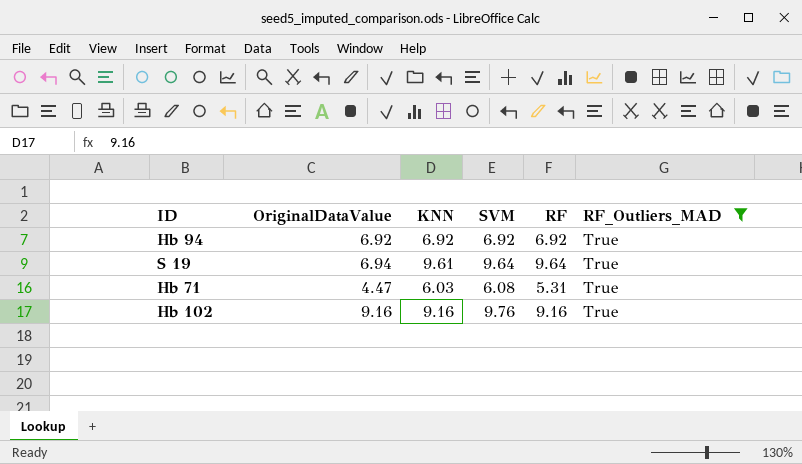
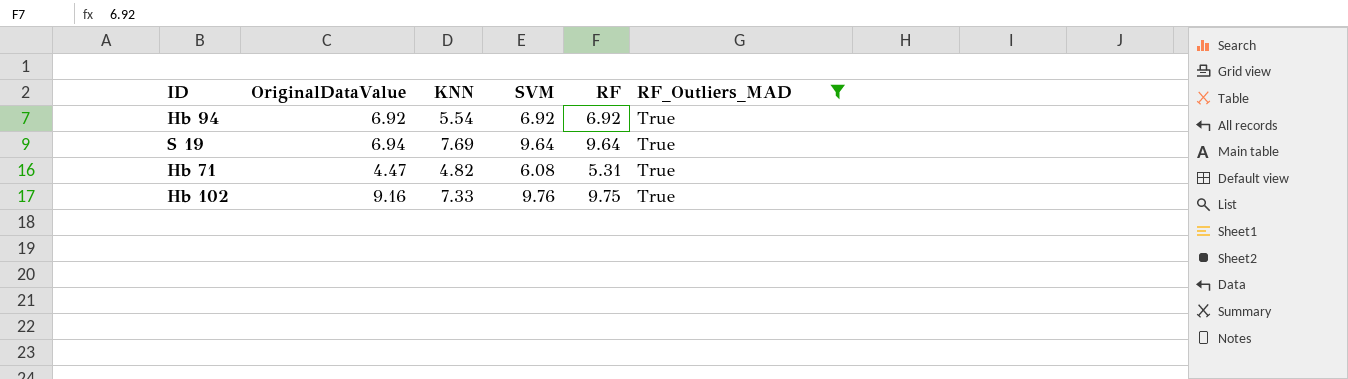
Hb 94 | KNN: 6.92 -> 5.54
S 19 | KNN: 9.61 -> 7.69
Hb 71 | KNN: 6.03 -> 4.82
Hb 102 | KNN: 9.16 -> 7.33
Hb 102 | RF: 9.16 -> 9.75

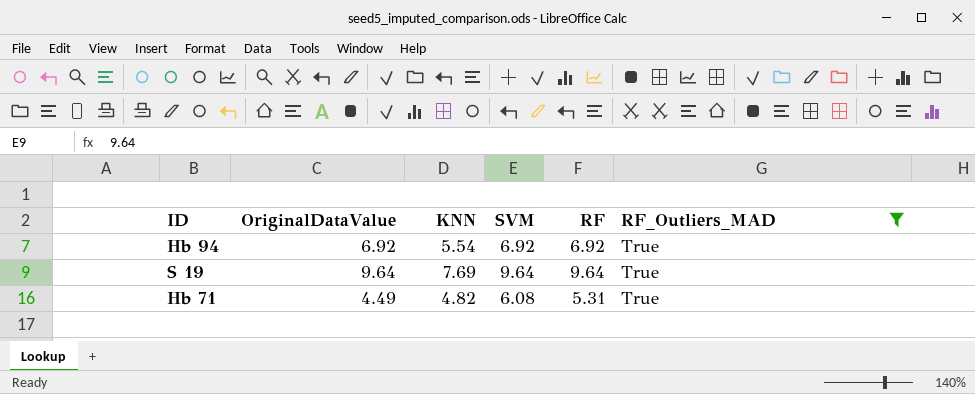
row Hb 102: 9.16 | 7.33 | 9.76 | 9.75 | True -> none
S 19 | OriginalDataValue: 6.94 -> 9.64
Hb 71 | OriginalDataValue: 4.47 -> 4.49

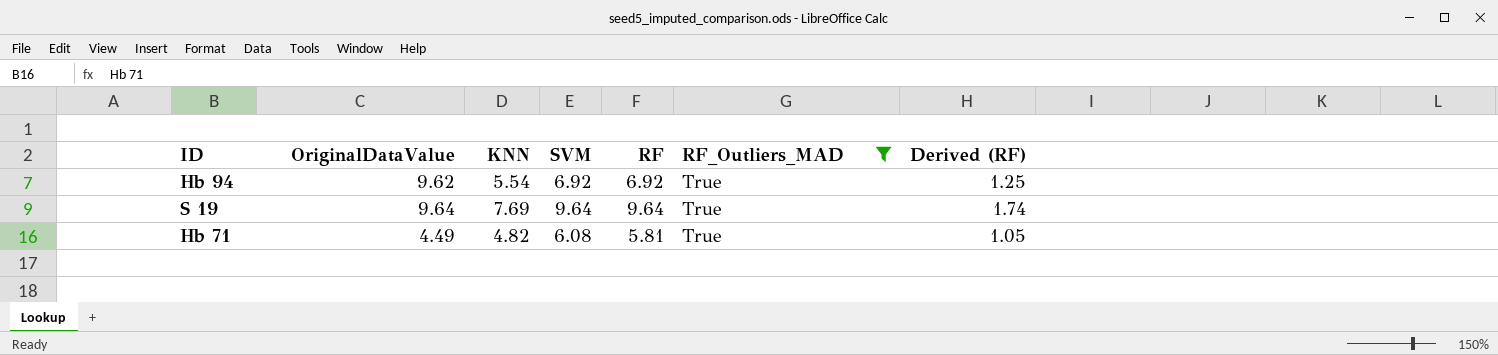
column Derived (RF) | formula: none -> [RF] * 0.18
Hb 94 | OriginalDataValue: 6.92 -> 9.62
Hb 71 | RF: 5.31 -> 5.81

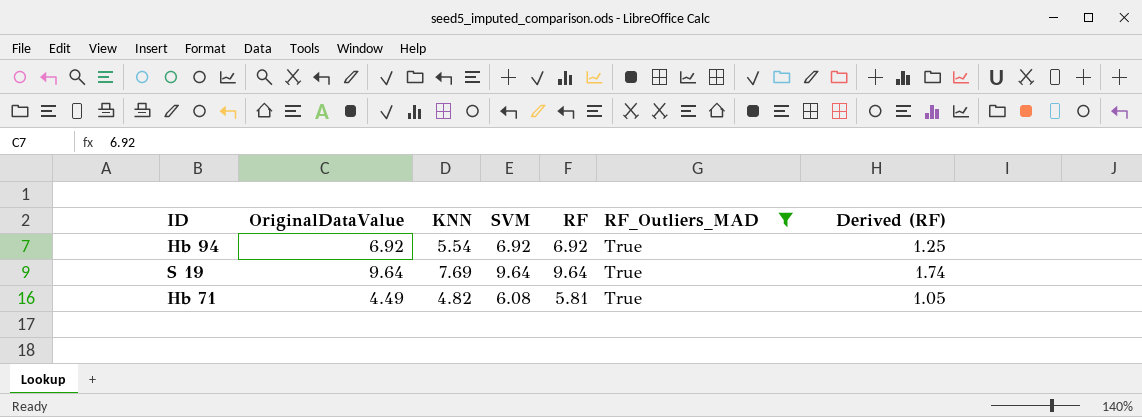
Hb 94 | OriginalDataValue: 9.62 -> 6.92

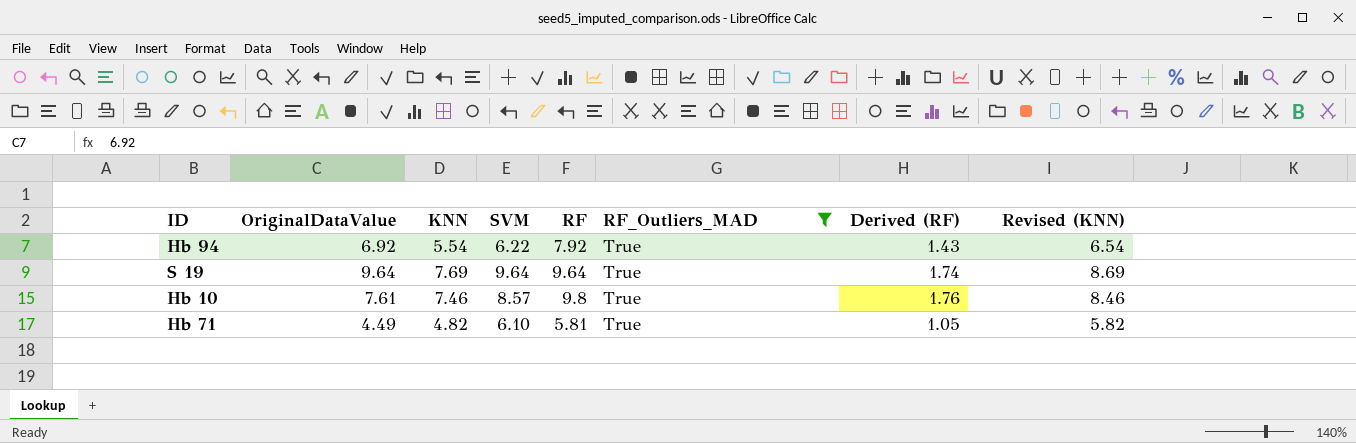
column Revised (KNN) | formula: none -> [KNN] + 1
Hb 94 | SVM: 6.92 -> 6.22
Hb 94 | RF: 6.92 -> 7.92
Hb 94 | Derived (RF): 1.25 -> 1.43
row Hb 10: none -> 7.61 | 7.46 | 8.57 | 9.8 | True | 1.76 | 8.46
Hb 71 | SVM: 6.08 -> 6.10

